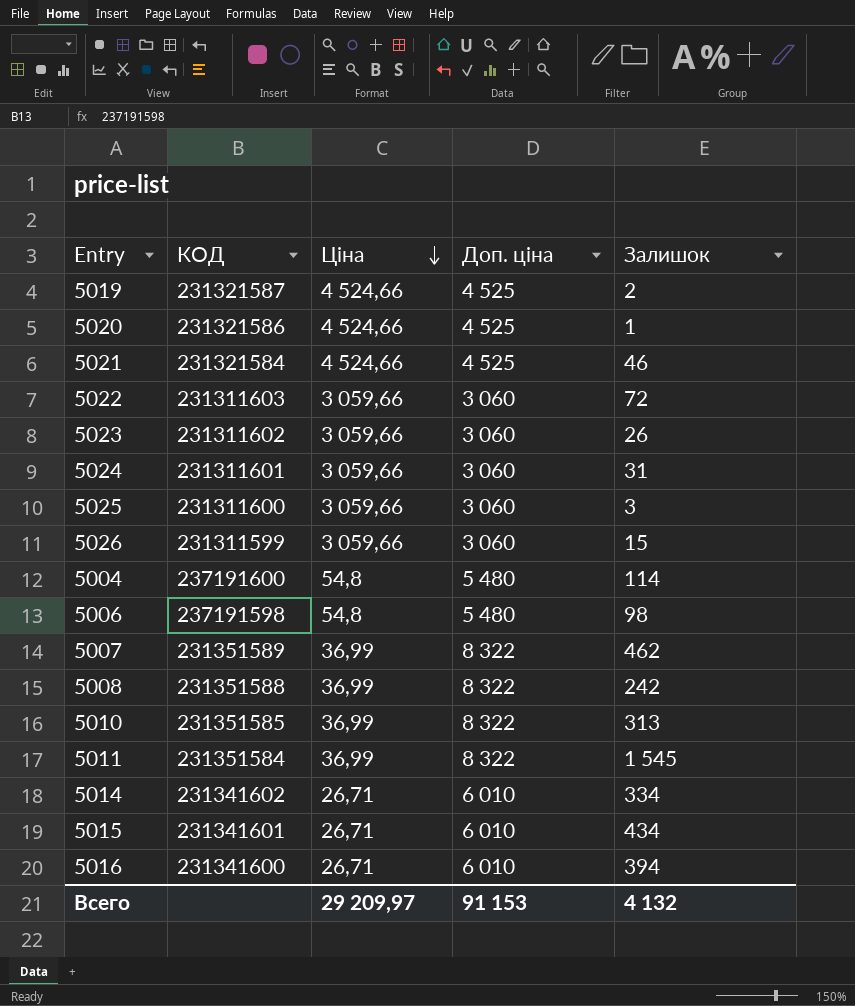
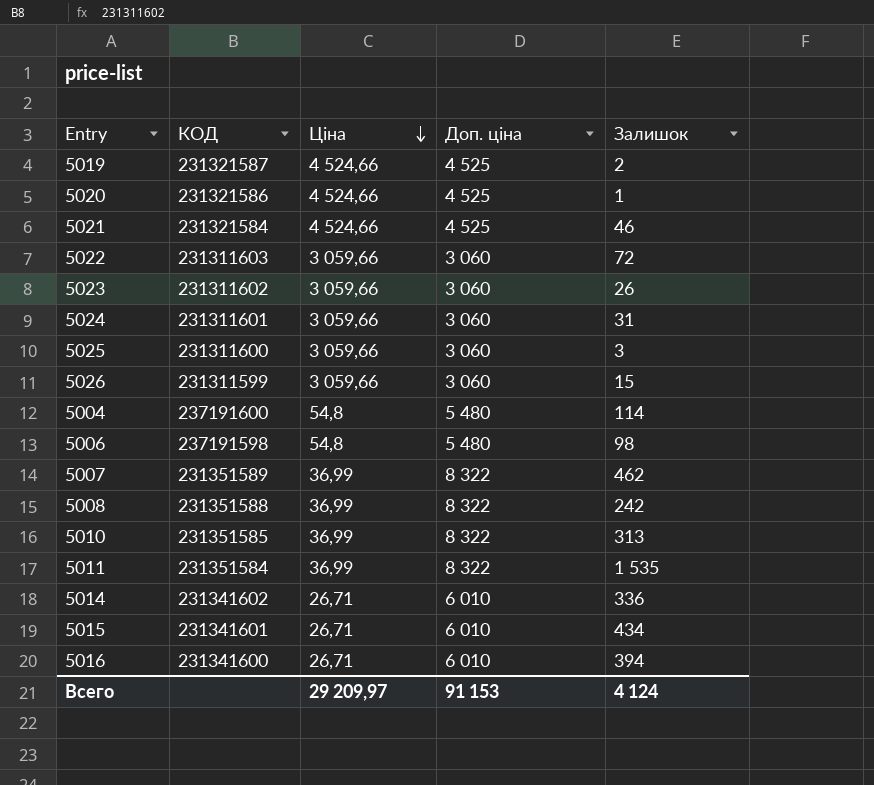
5011 | Залишок: 1 545 -> 1 535
5014 | Залишок: 334 -> 336
Всего | Залишок: 4 132 -> 4 124

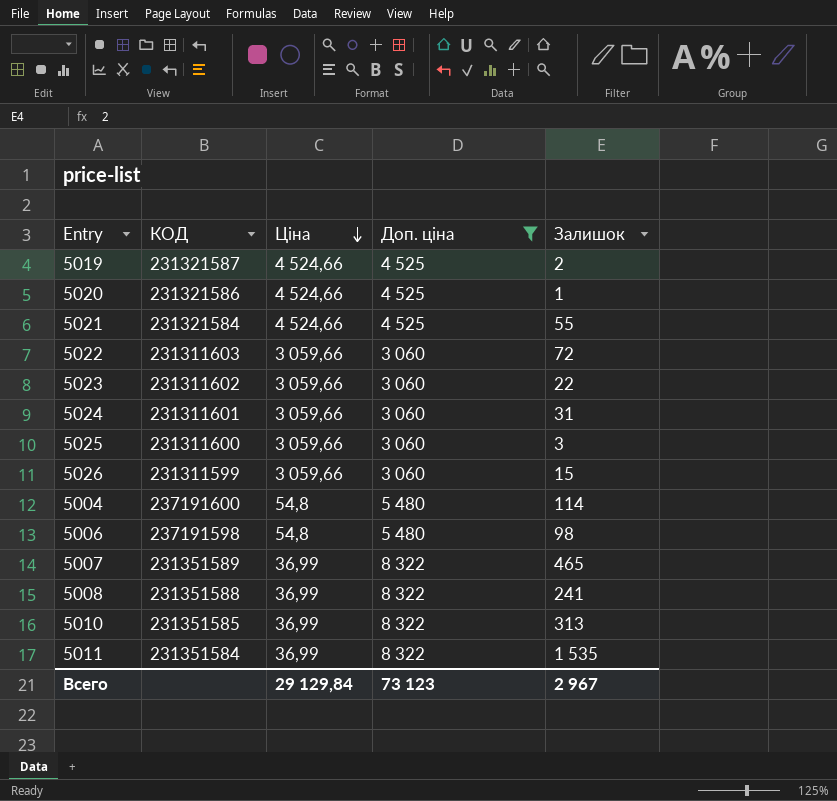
filter: none -> Доп. ціна != 6 010
5021 | Залишок: 46 -> 55
5023 | Залишок: 26 -> 22
5007 | Залишок: 462 -> 465
5008 | Залишок: 242 -> 241
Всего | Ціна: 29 209,97 -> 29 129,84
Всего | Доп. ціна: 91 153 -> 73 123
Всего | Залишок: 4 124 -> 2 967

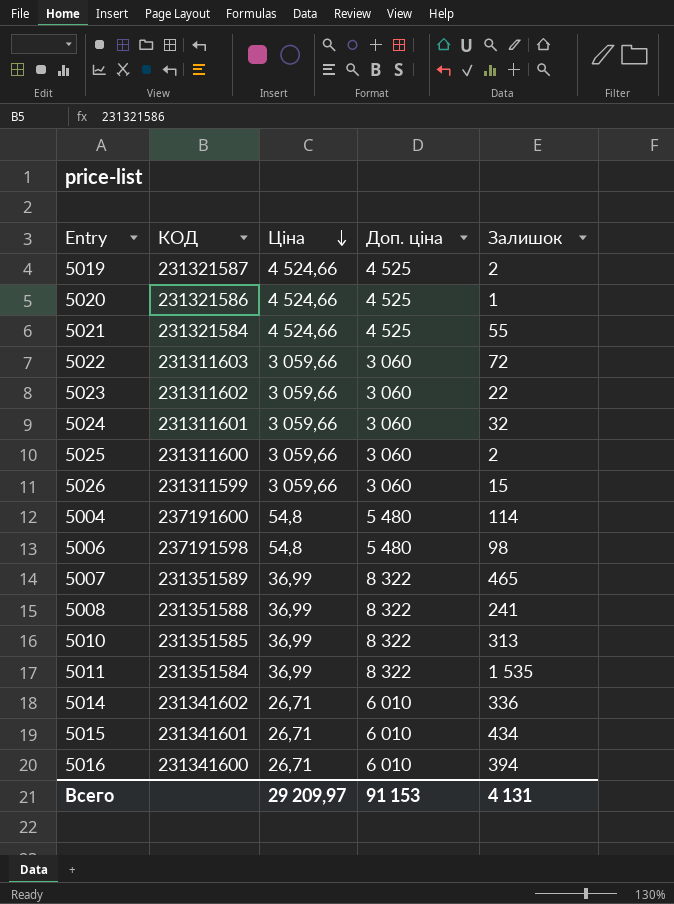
filter: Доп. ціна != 6 010 -> none
5024 | Залишок: 31 -> 32
5025 | Залишок: 3 -> 2
Всего | Ціна: 29 129,84 -> 29 209,97
Всего | Доп. ціна: 73 123 -> 91 153
Всего | Залишок: 2 967 -> 4 131

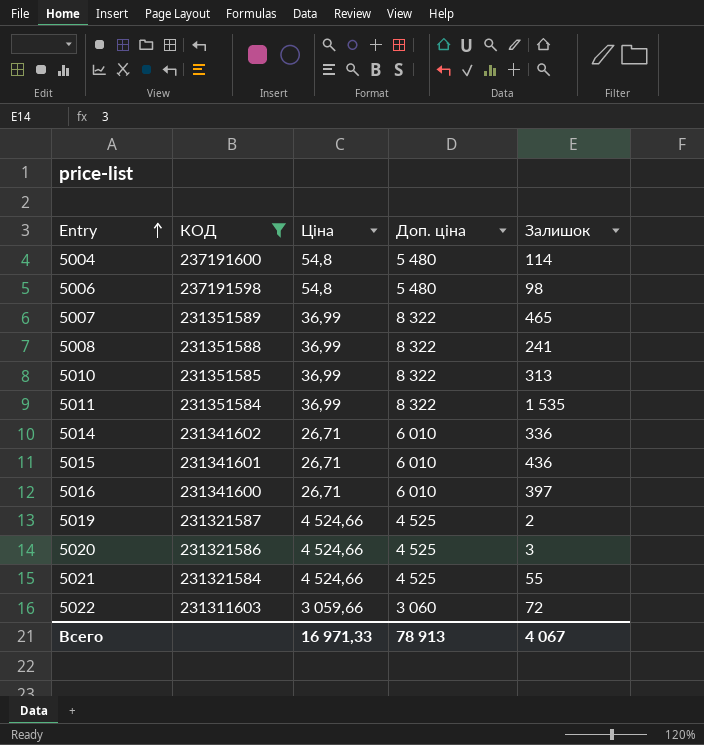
filter: none -> КОД >= 231311603
row order: Ціна descending -> Entry ascending
5015 | Залишок: 434 -> 436
5016 | Залишок: 394 -> 397
5020 | Залишок: 1 -> 3
Всего | Ціна: 29 209,97 -> 16 971,33
Всего | Доп. ціна: 91 153 -> 78 913
Всего | Залишок: 4 131 -> 4 067

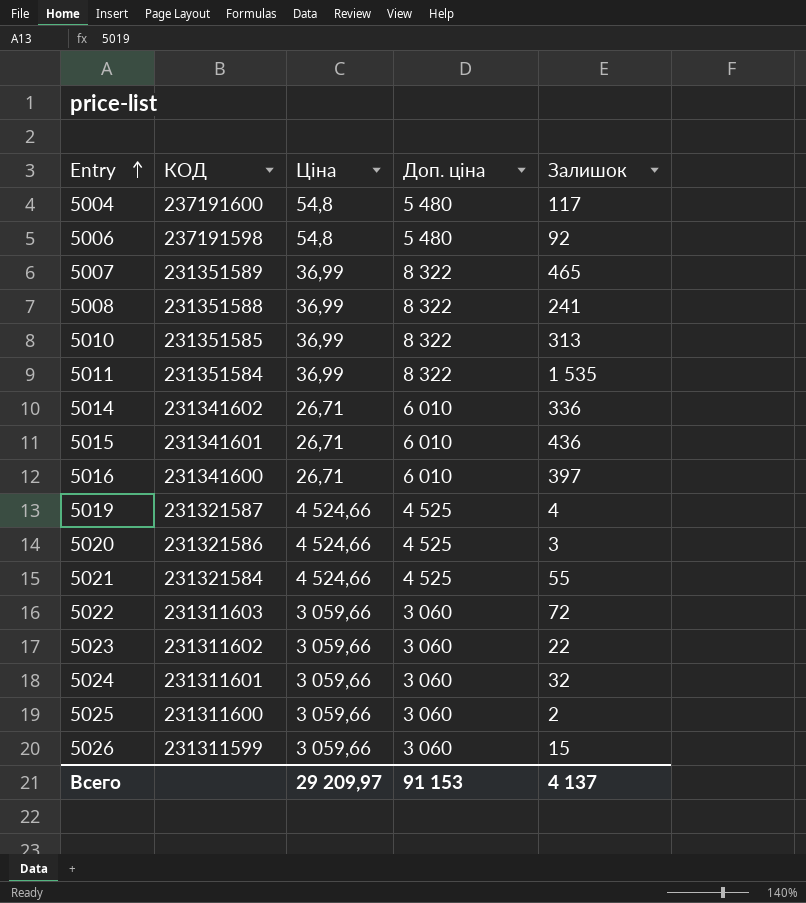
filter: КОД >= 231311603 -> none
5004 | Залишок: 114 -> 117
5006 | Залишок: 98 -> 92
5019 | Залишок: 2 -> 4
Всего | Ціна: 16 971,33 -> 29 209,97
Всего | Доп. ціна: 78 913 -> 91 153
Всего | Залишок: 4 067 -> 4 137

